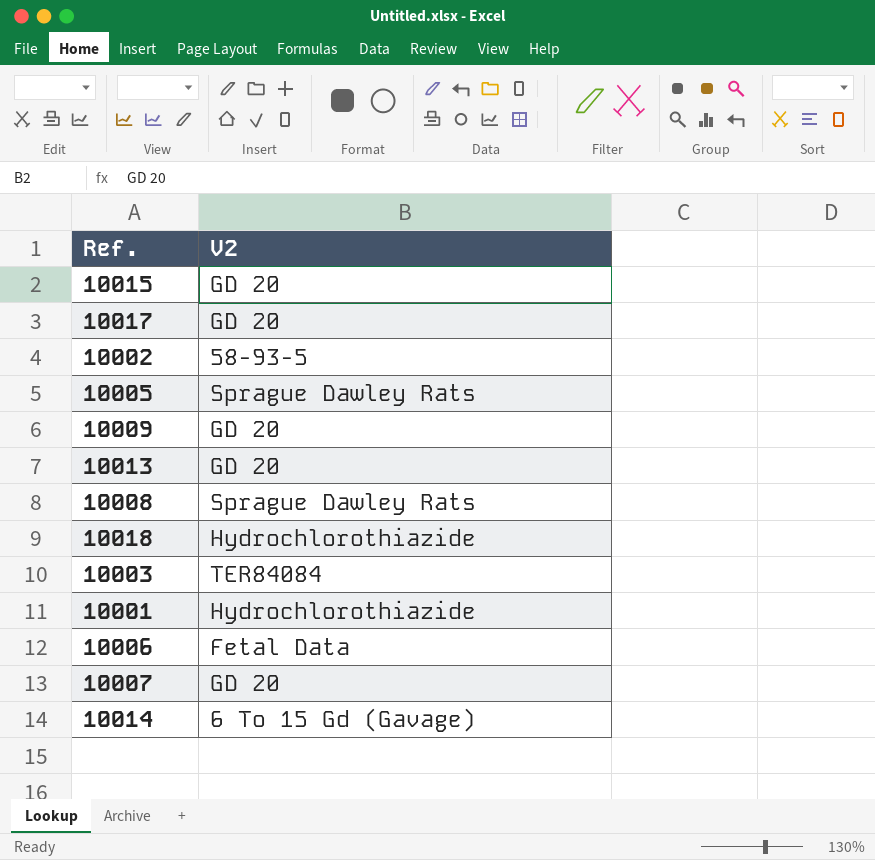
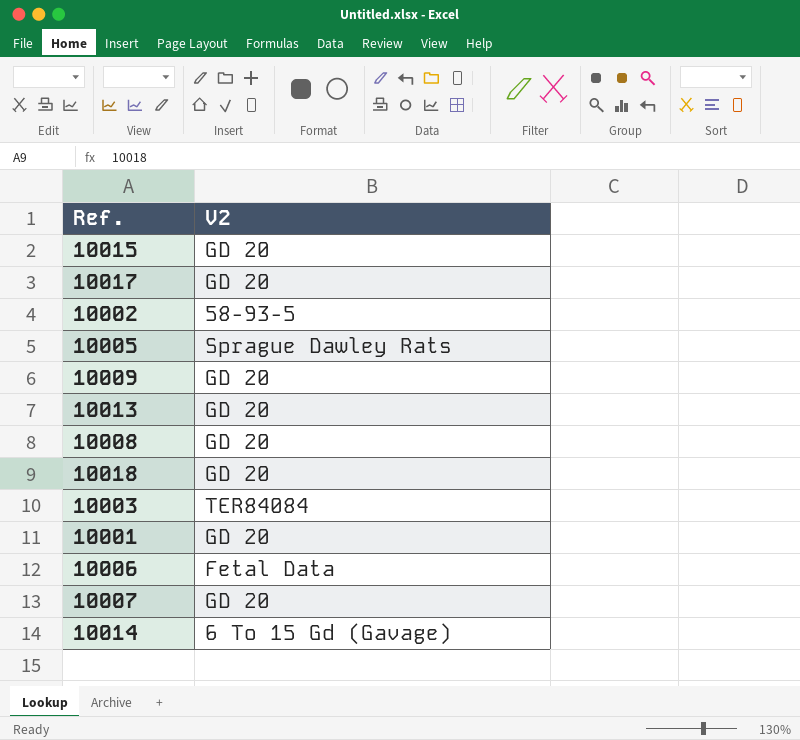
10008 | V2: Sprague Dawley Rats -> GD 20
10018 | V2: Hydrochlorothiazide -> GD 20
10001 | V2: Hydrochlorothiazide -> GD 20

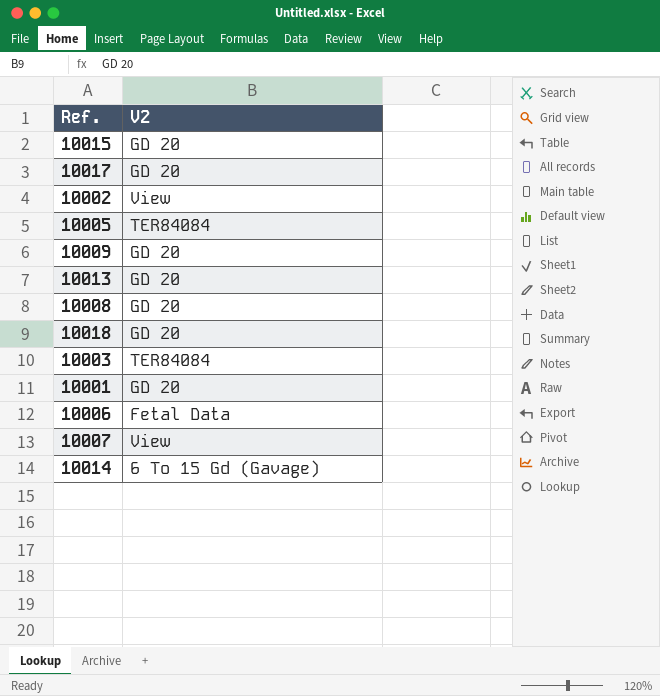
10002 | V2: 58-93-5 -> View
10005 | V2: Sprague Dawley Rats -> TER84084
10007 | V2: GD 20 -> View

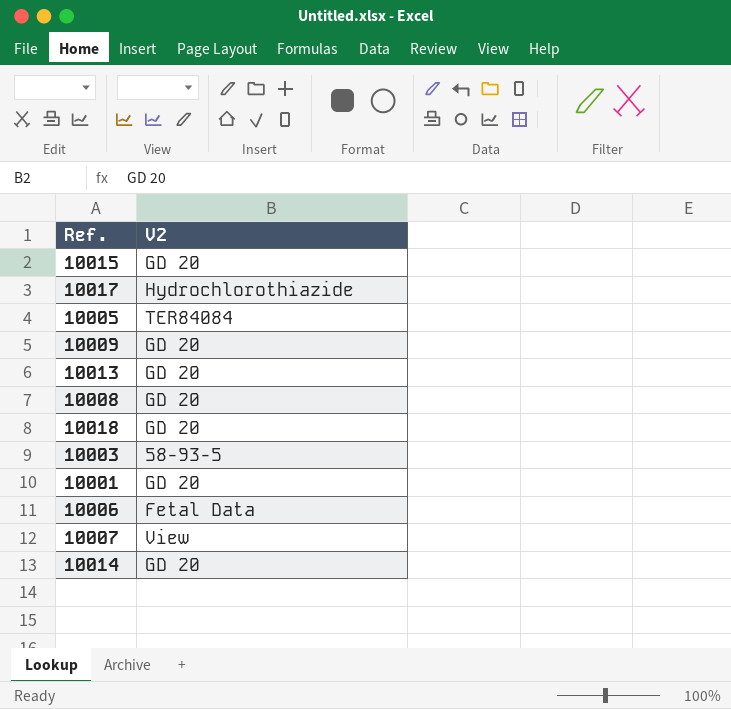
row 10002: View -> none
10017 | V2: GD 20 -> Hydrochlorothiazide
10003 | V2: TER84084 -> 58-93-5
10014 | V2: 6 To 15 Gd (Gavage) -> GD 20

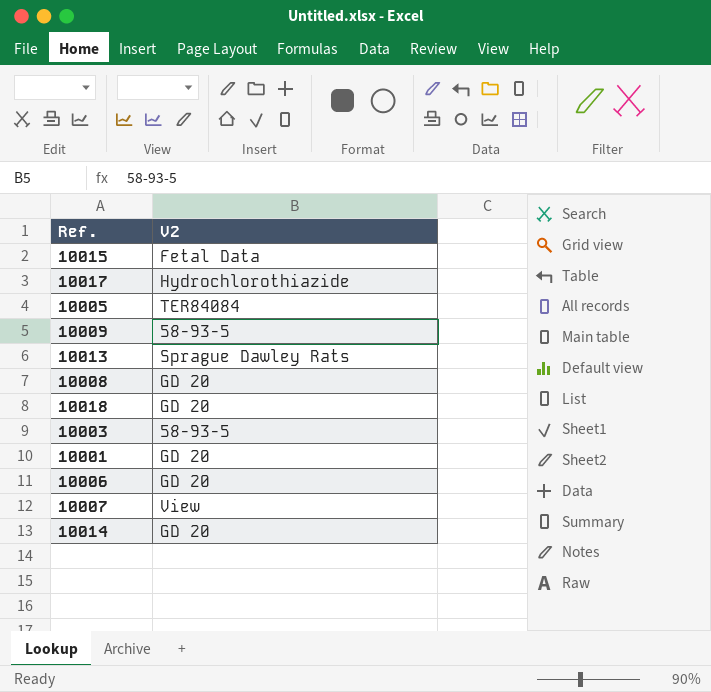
10015 | V2: GD 20 -> Fetal Data
10009 | V2: GD 20 -> 58-93-5
10013 | V2: GD 20 -> Sprague Dawley Rats
10006 | V2: Fetal Data -> GD 20

